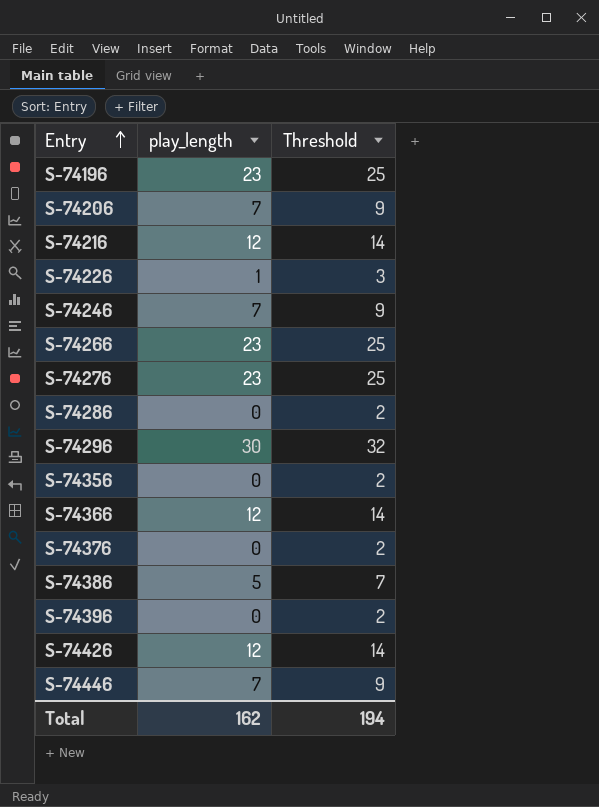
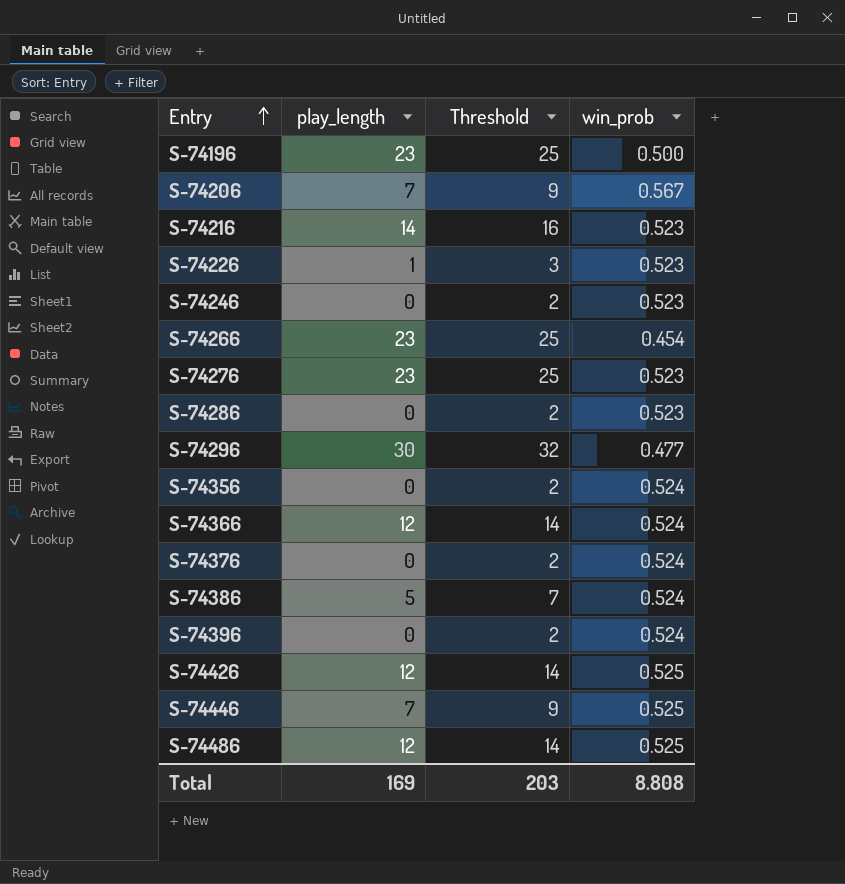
column win_prob | position: none -> 4
S-74216 | play_length: 12 -> 14
S-74216 | Threshold: 14 -> 16
S-74246 | play_length: 7 -> 0
S-74246 | Threshold: 9 -> 2
row S-74486: none -> 12 | 14 | 0.525
Total | play_length: 162 -> 169
Total | Threshold: 194 -> 203

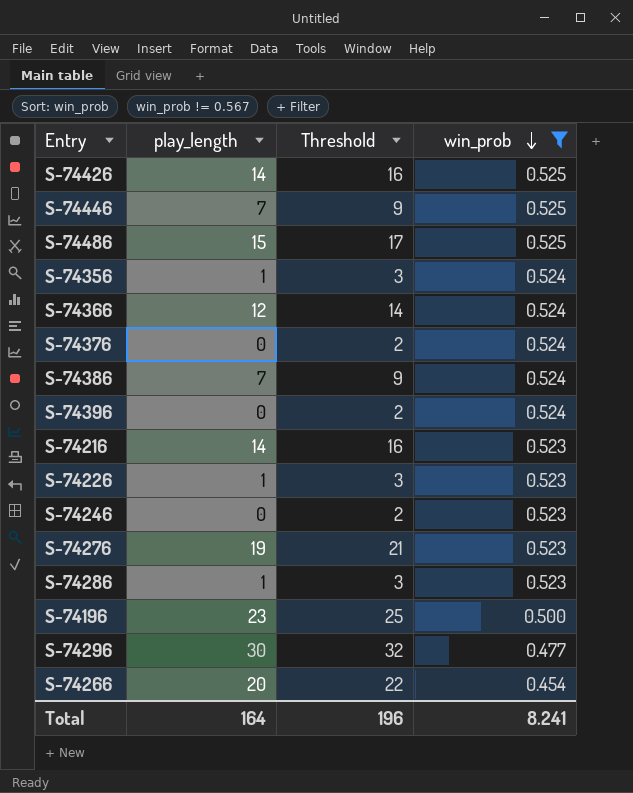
filter: none -> win_prob != 0.567
row order: Entry ascending -> win_prob descending
S-74426 | play_length: 12 -> 14
S-74426 | Threshold: 14 -> 16
S-74486 | play_length: 12 -> 15
S-74486 | Threshold: 14 -> 17
S-74356 | play_length: 0 -> 1
S-74356 | Threshold: 2 -> 3
S-74386 | play_length: 5 -> 7
S-74386 | Threshold: 7 -> 9
S-74276 | play_length: 23 -> 19
S-74276 | Threshold: 25 -> 21
S-74286 | play_length: 0 -> 1
S-74286 | Threshold: 2 -> 3
S-74266 | play_length: 23 -> 20
S-74266 | Threshold: 25 -> 22
Total | play_length: 169 -> 164
Total | Threshold: 203 -> 196
Total | win_prob: 8.808 -> 8.241

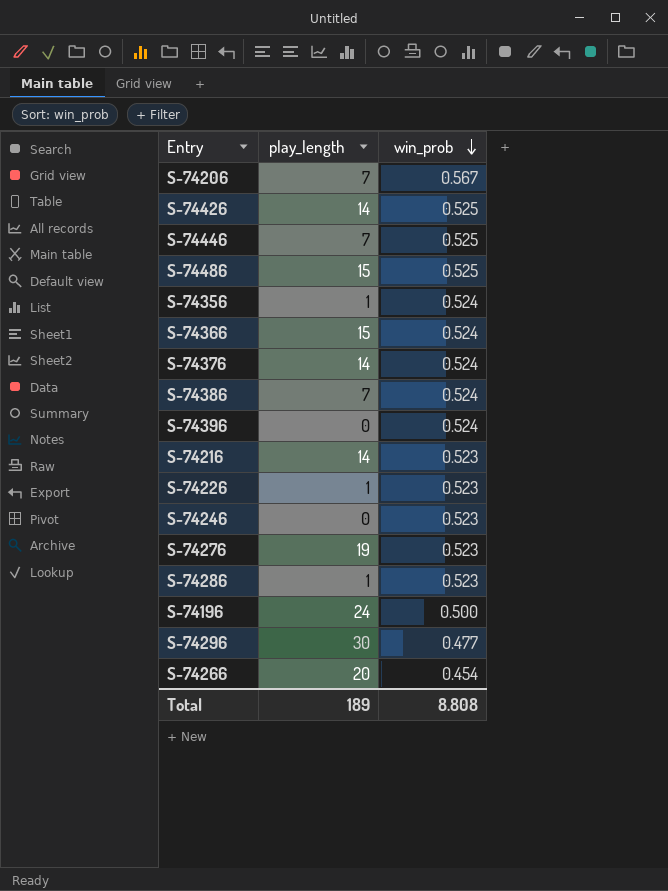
filter: win_prob != 0.567 -> none
column Threshold | formula: [play_length] + 2 -> none
S-74366 | play_length: 12 -> 15
S-74376 | play_length: 0 -> 14
S-74196 | play_length: 23 -> 24
Total | play_length: 164 -> 189
Total | win_prob: 8.241 -> 8.808

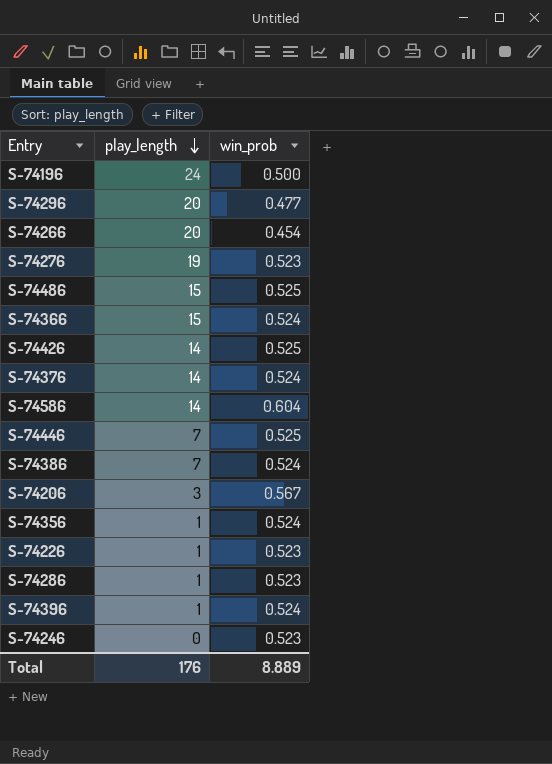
row order: win_prob descending -> play_length descending
row S-74216: 14 | 0.523 -> none
S-74296 | play_length: 30 -> 20
row S-74586: none -> 14 | 0.604
S-74206 | play_length: 7 -> 3
S-74396 | play_length: 0 -> 1
Total | play_length: 189 -> 176
Total | win_prob: 8.808 -> 8.889

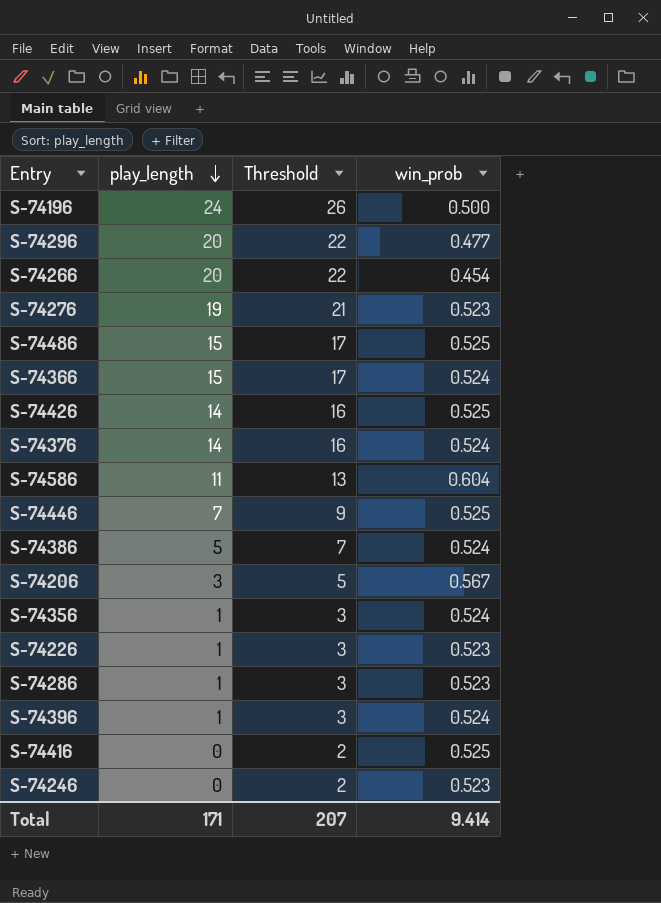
column Threshold | formula: none -> [play_length] + 2
S-74586 | play_length: 14 -> 11
S-74386 | play_length: 7 -> 5
row S-74416: none -> 0 | 2 | 0.525
Total | play_length: 176 -> 171
Total | win_prob: 8.889 -> 9.414

